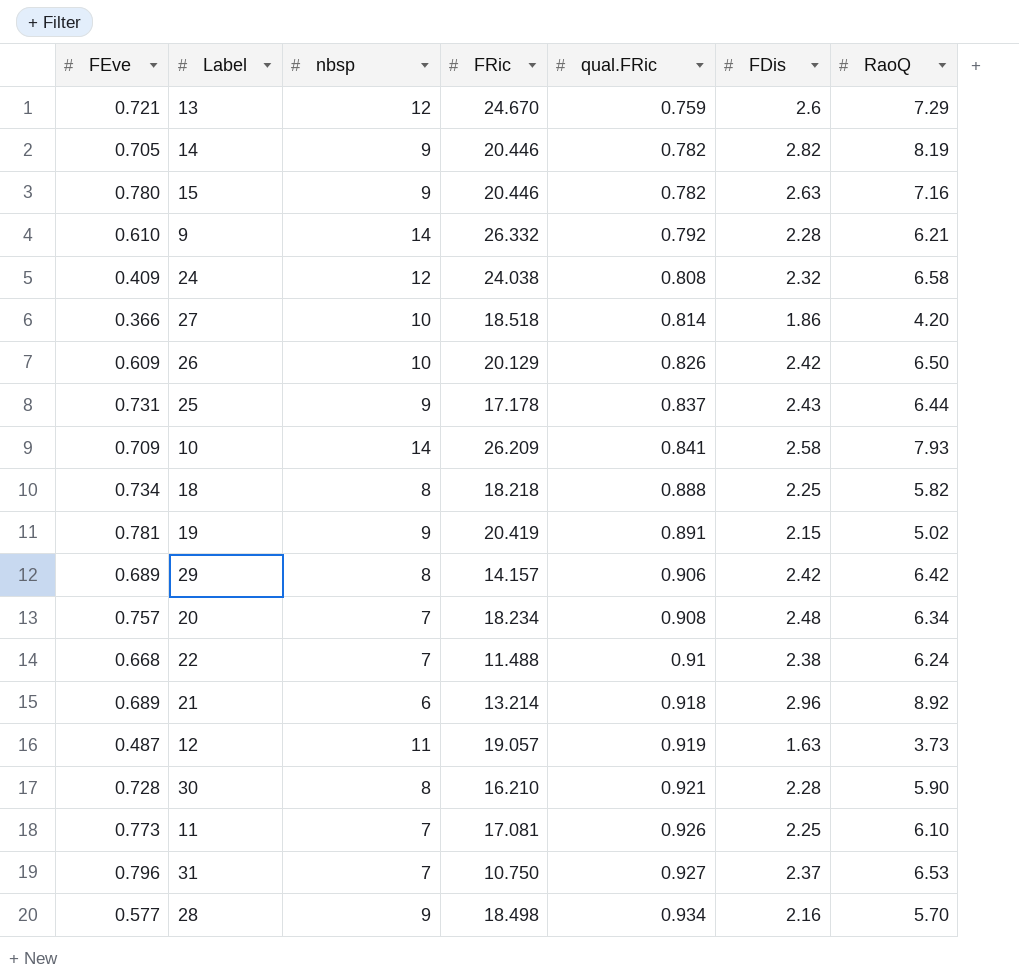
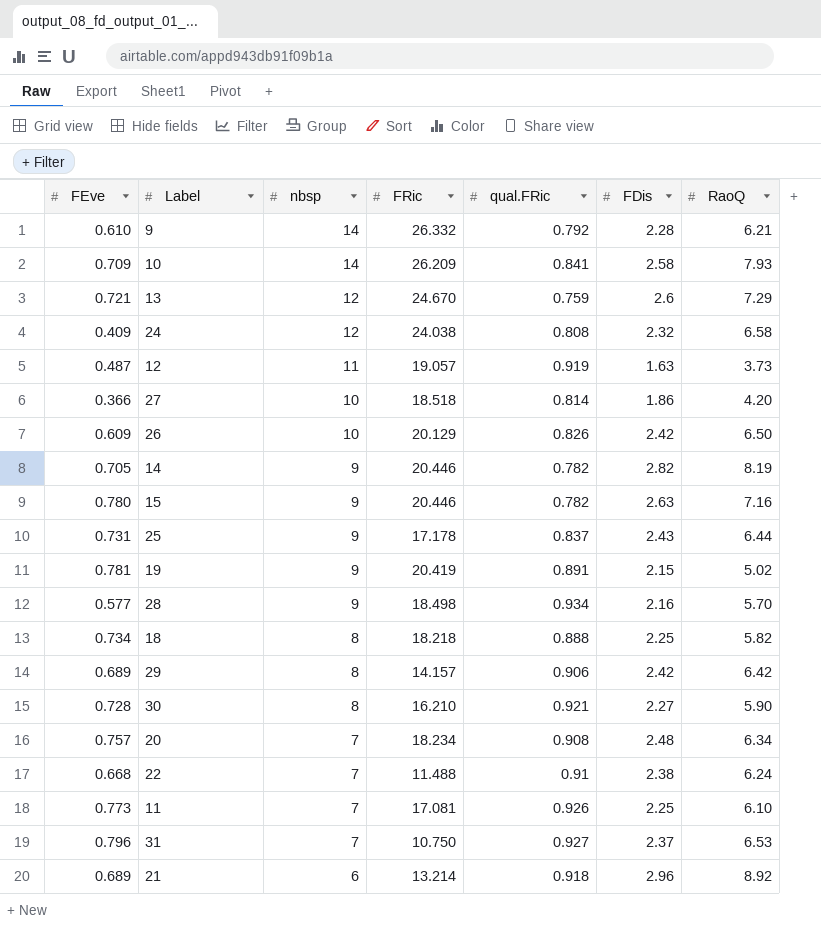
row order: qual.FRic ascending -> nbsp descending
30 | FDis: 2.28 -> 2.27

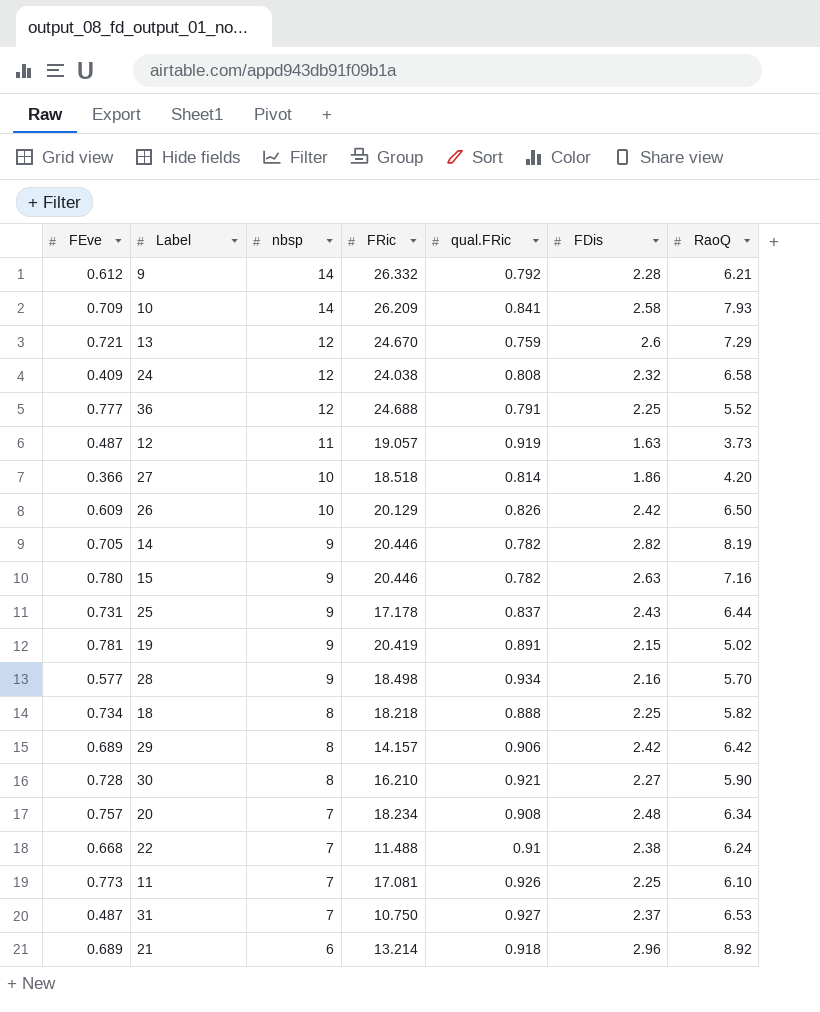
9 | FEve: 0.610 -> 0.612
row 36: none -> 0.777 | 12 | 24.688 | 0.791 | 2.25 | 5.52
31 | FEve: 0.796 -> 0.487

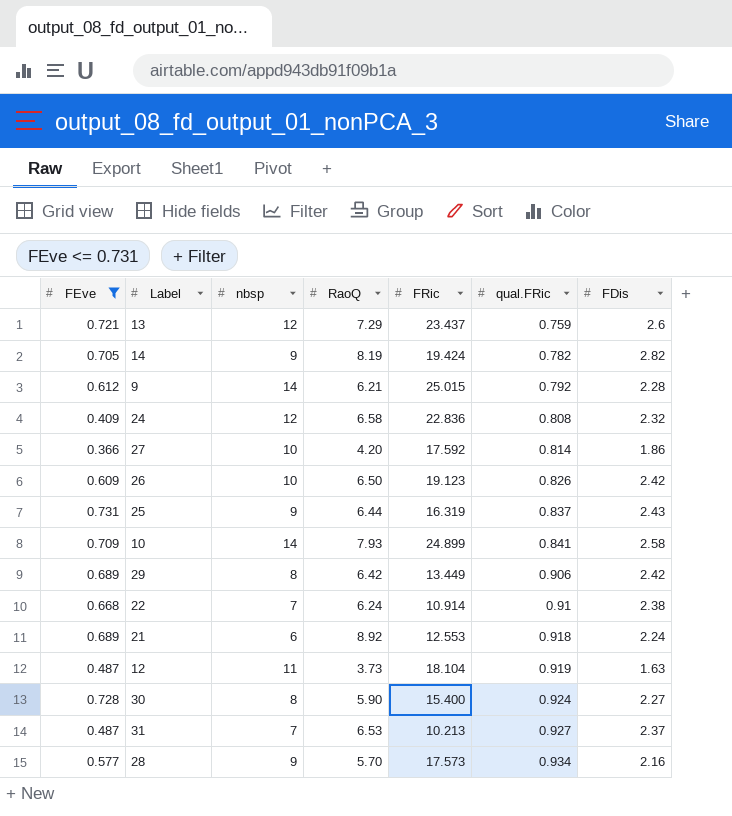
filter: none -> FEve <= 0.731
row order: nbsp descending -> qual.FRic ascending
column RaoQ | position: 7 -> 4
13 | FRic: 24.670 -> 23.437
14 | FRic: 20.446 -> 19.424
9 | FRic: 26.332 -> 25.015
24 | FRic: 24.038 -> 22.836
27 | FRic: 18.518 -> 17.592
26 | FRic: 20.129 -> 19.123
25 | FRic: 17.178 -> 16.319
10 | FRic: 26.209 -> 24.899
29 | FRic: 14.157 -> 13.449
22 | FRic: 11.488 -> 10.914
21 | FRic: 13.214 -> 12.553
21 | FDis: 2.96 -> 2.24
12 | FRic: 19.057 -> 18.104
30 | FRic: 16.210 -> 15.400
30 | qual.FRic: 0.921 -> 0.924
31 | FRic: 10.750 -> 10.213
28 | FRic: 18.498 -> 17.573

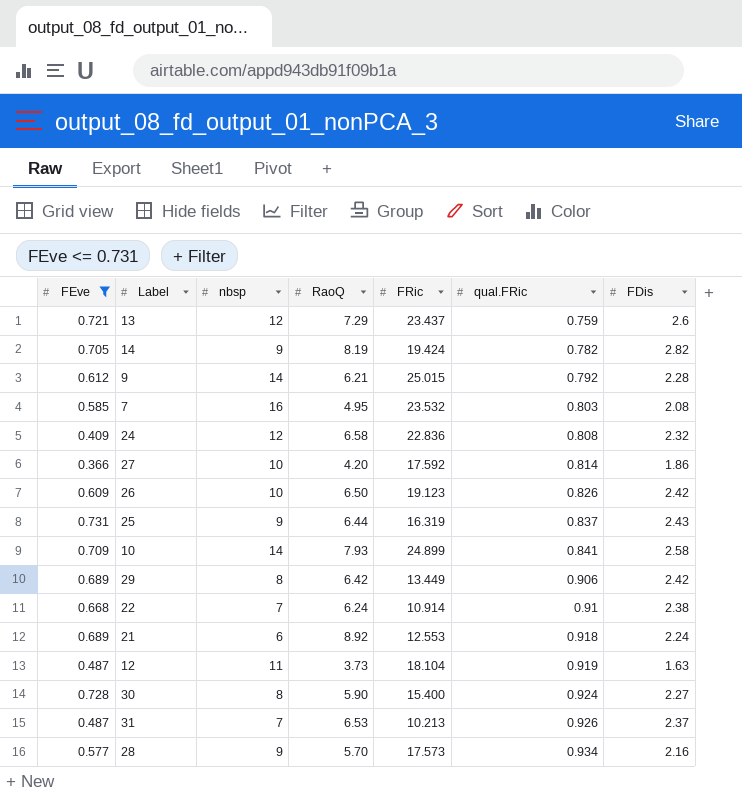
row 7: none -> 0.585 | 16 | 4.95 | 23.532 | 0.803 | 2.08
31 | qual.FRic: 0.927 -> 0.926

